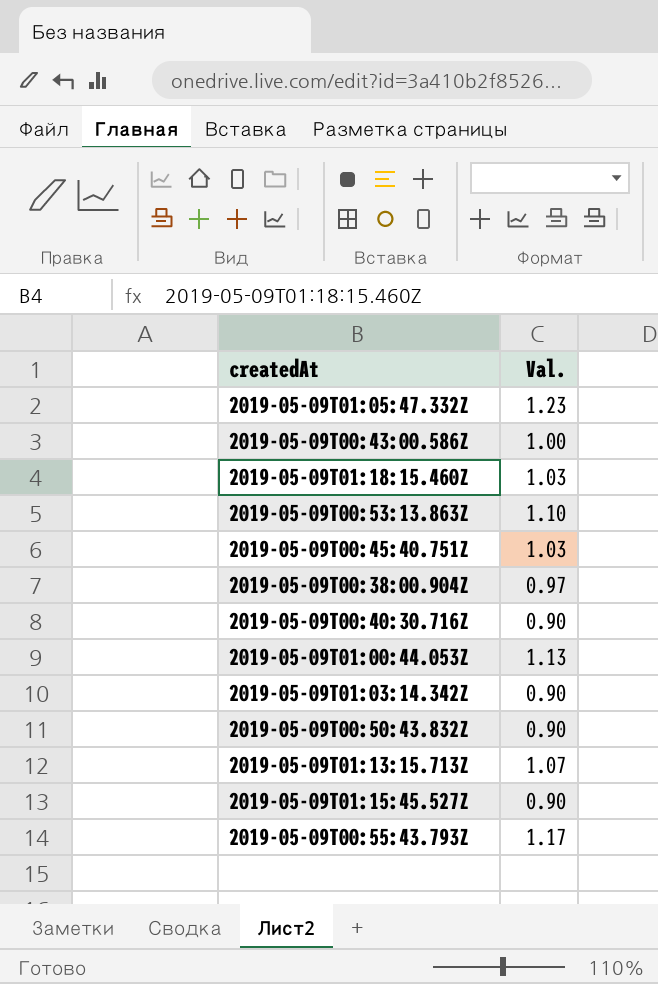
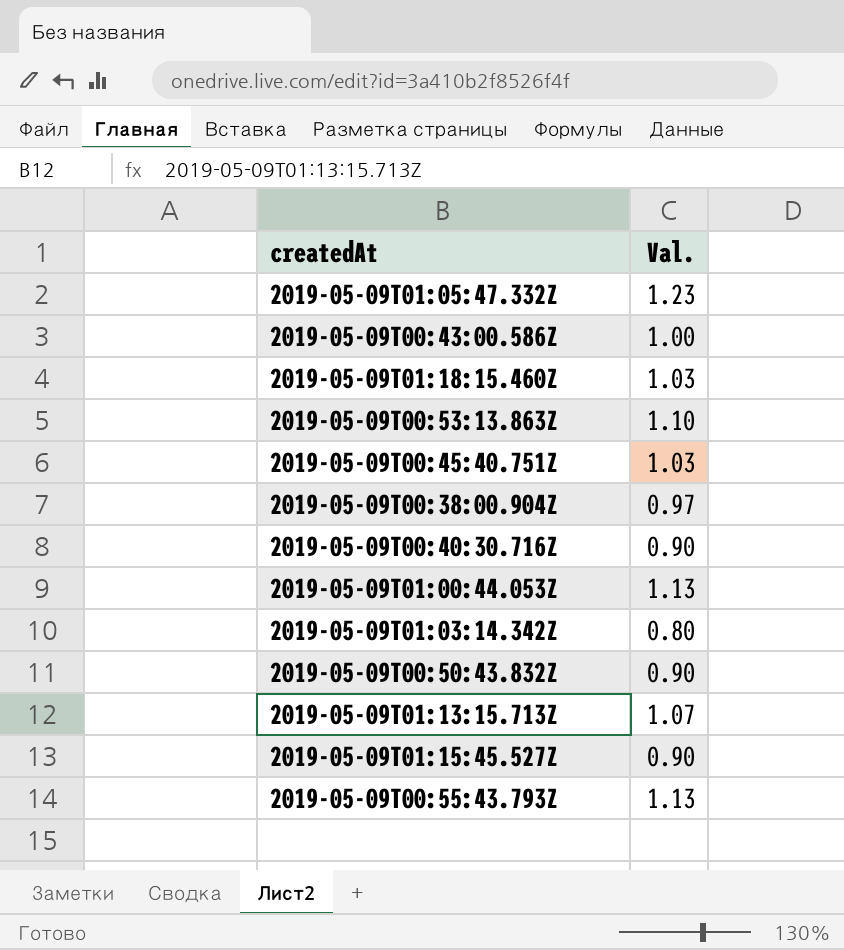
2019-05-09T01:03:14.342Z | Val.: 0.90 -> 0.80
2019-05-09T00:55:43.793Z | Val.: 1.17 -> 1.13

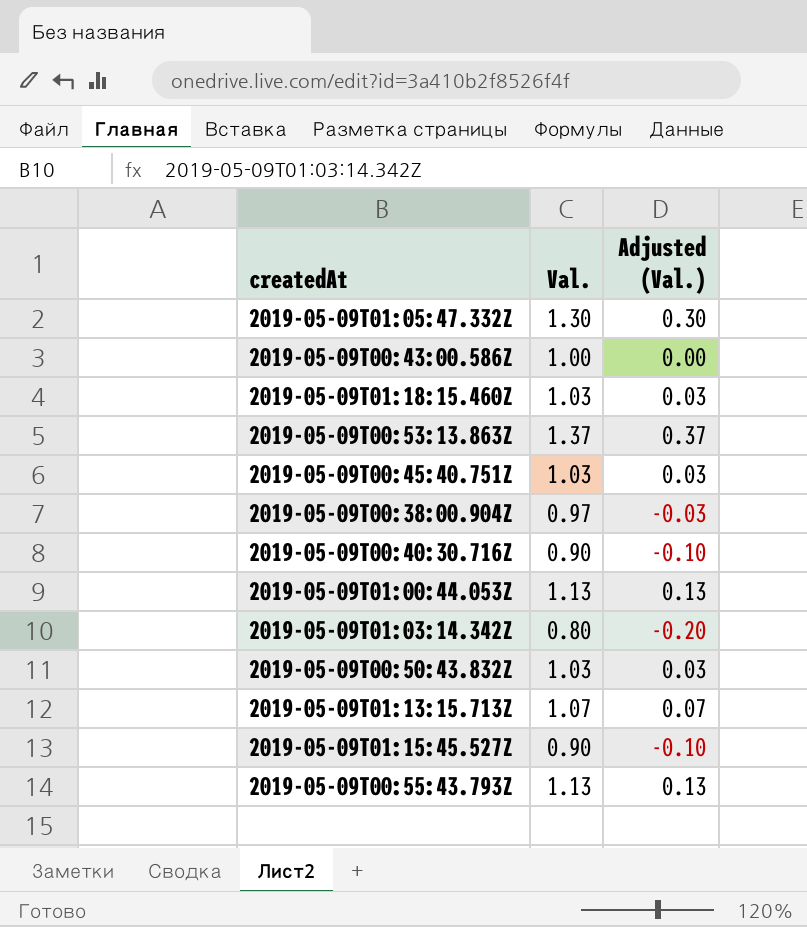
column Adjusted (Val.) | formula: none -> [Val.] - 1
2019-05-09T01:05:47.332Z | Val.: 1.23 -> 1.30
2019-05-09T00:53:13.863Z | Val.: 1.10 -> 1.37
2019-05-09T00:50:43.832Z | Val.: 0.90 -> 1.03

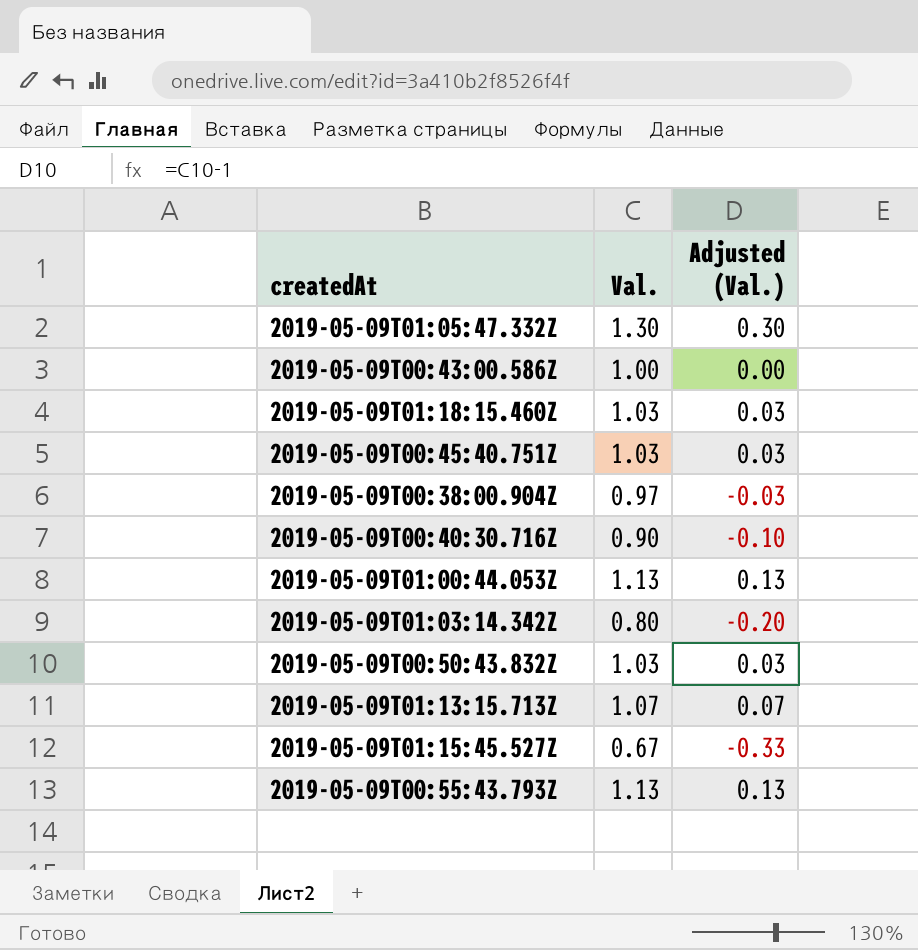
row 2019-05-09T00:53:13.863Z: 1.37 | 0.37 -> none
2019-05-09T01:15:45.527Z | Val.: 0.90 -> 0.67
2019-05-09T01:15:45.527Z | Adjusted (Val.): -0.10 -> -0.33

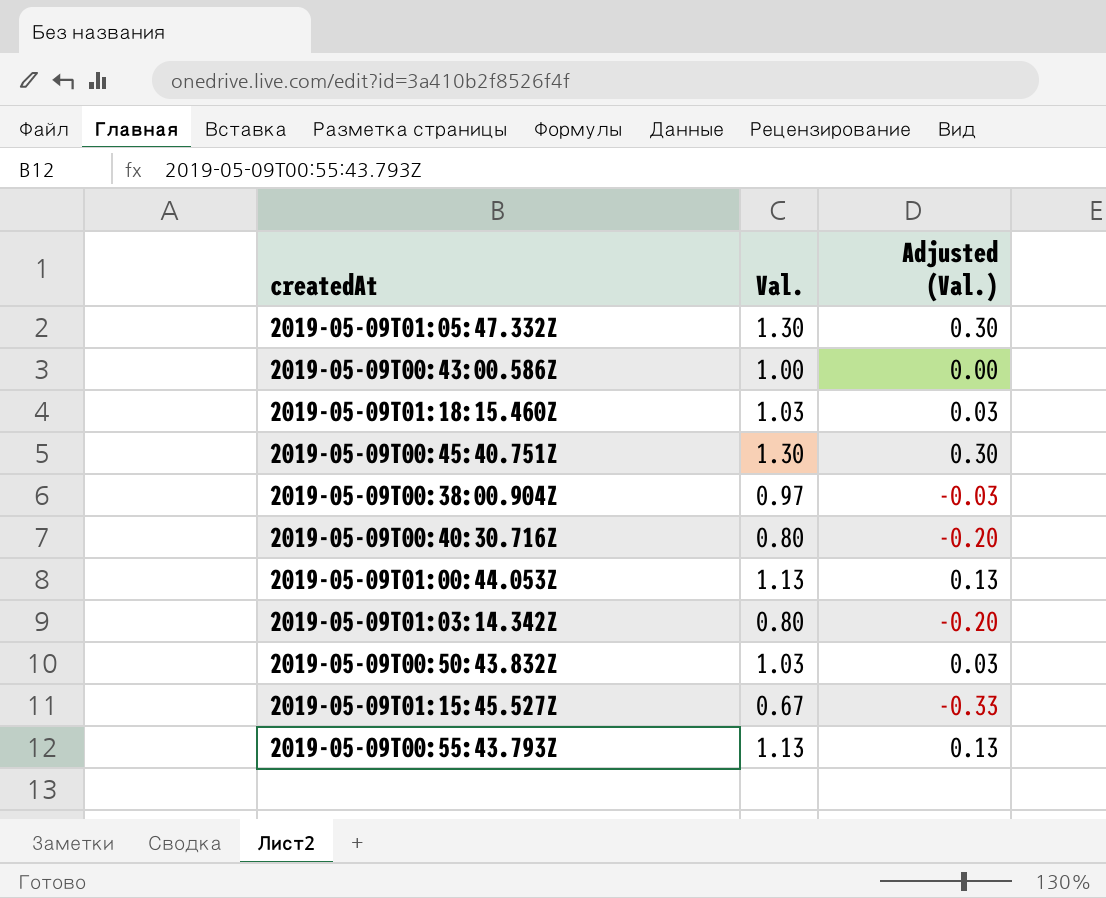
row 2019-05-09T01:13:15.713Z: 1.07 | 0.07 -> none
2019-05-09T00:45:40.751Z | Val.: 1.03 -> 1.30
2019-05-09T00:45:40.751Z | Adjusted (Val.): 0.03 -> 0.30
2019-05-09T00:40:30.716Z | Val.: 0.90 -> 0.80
2019-05-09T00:40:30.716Z | Adjusted (Val.): -0.10 -> -0.20

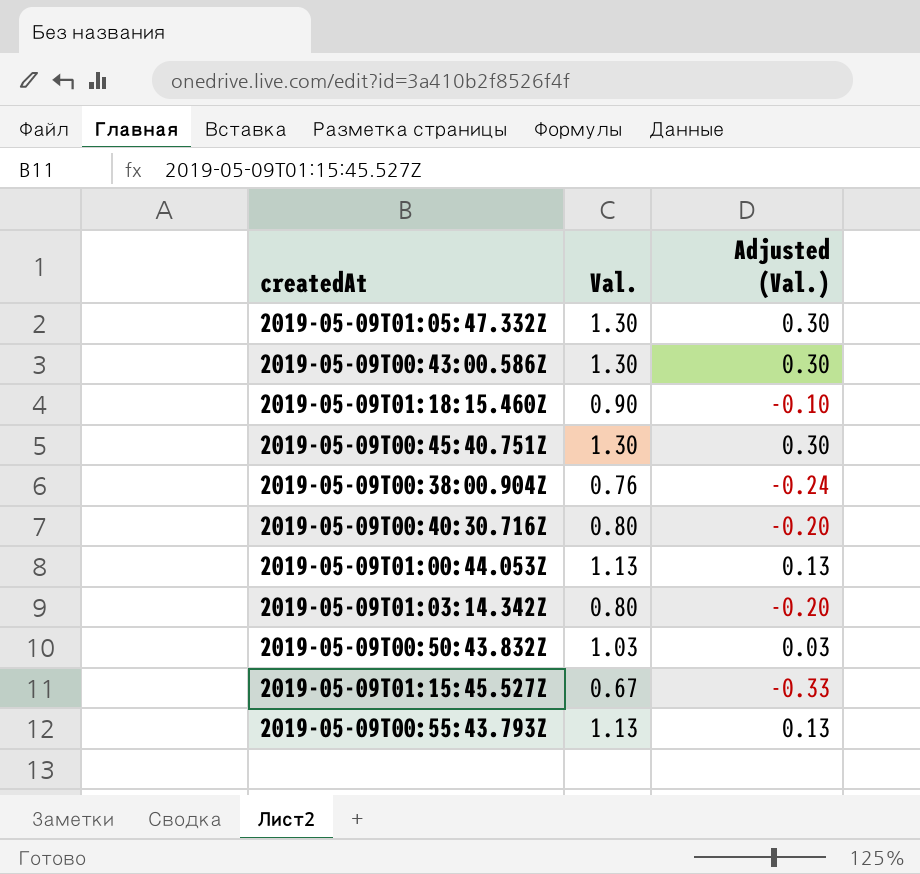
2019-05-09T00:43:00.586Z | Val.: 1.00 -> 1.30
2019-05-09T00:43:00.586Z | Adjusted (Val.): 0.00 -> 0.30
2019-05-09T01:18:15.460Z | Val.: 1.03 -> 0.90
2019-05-09T01:18:15.460Z | Adjusted (Val.): 0.03 -> -0.10
2019-05-09T00:38:00.904Z | Val.: 0.97 -> 0.76
2019-05-09T00:38:00.904Z | Adjusted (Val.): -0.03 -> -0.24

